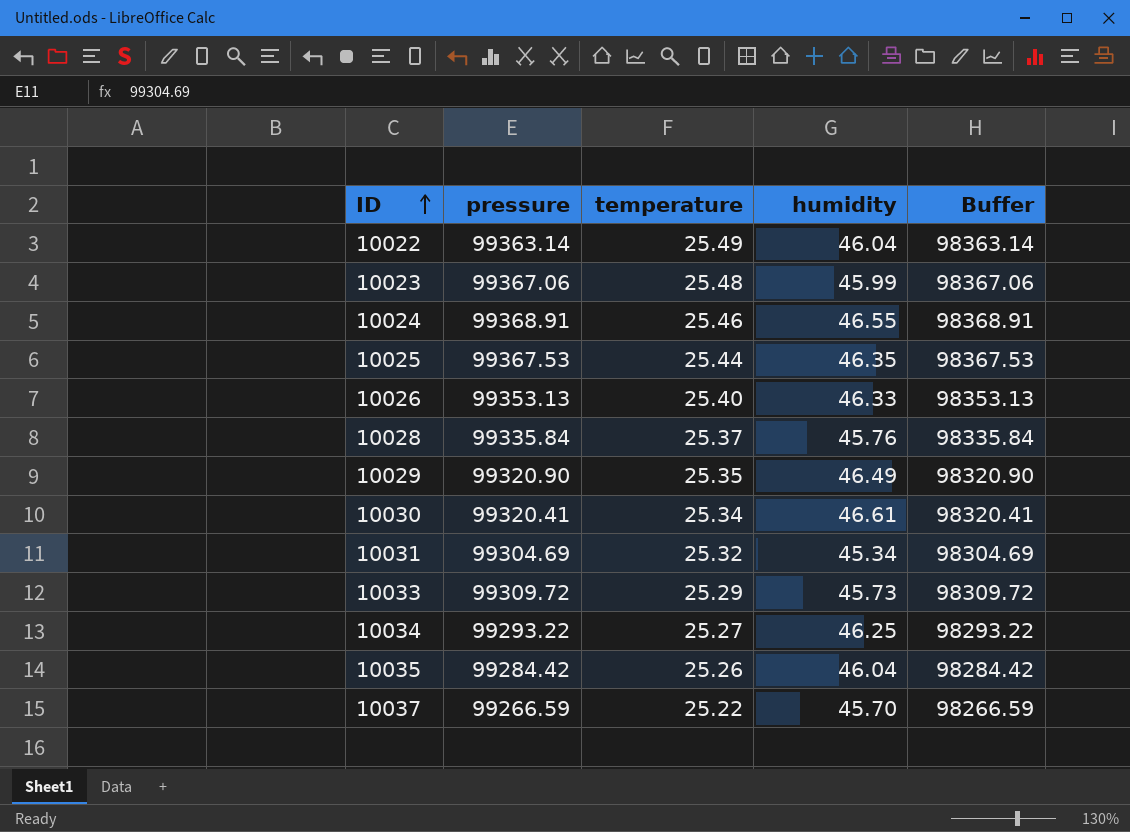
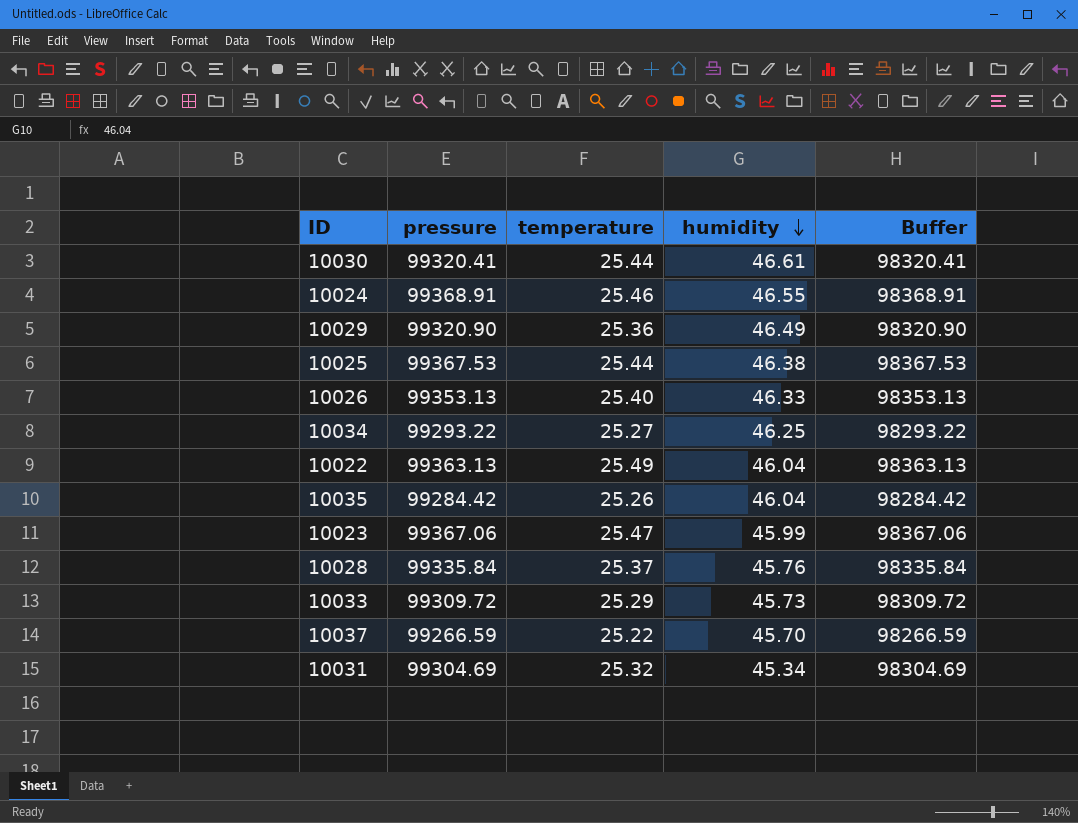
row order: ID ascending -> humidity descending
10030 | temperature: 25.34 -> 25.44
10029 | temperature: 25.35 -> 25.36
10025 | humidity: 46.35 -> 46.38
10022 | pressure: 99363.14 -> 99363.13
10022 | Buffer: 98363.14 -> 98363.13
10023 | temperature: 25.48 -> 25.47

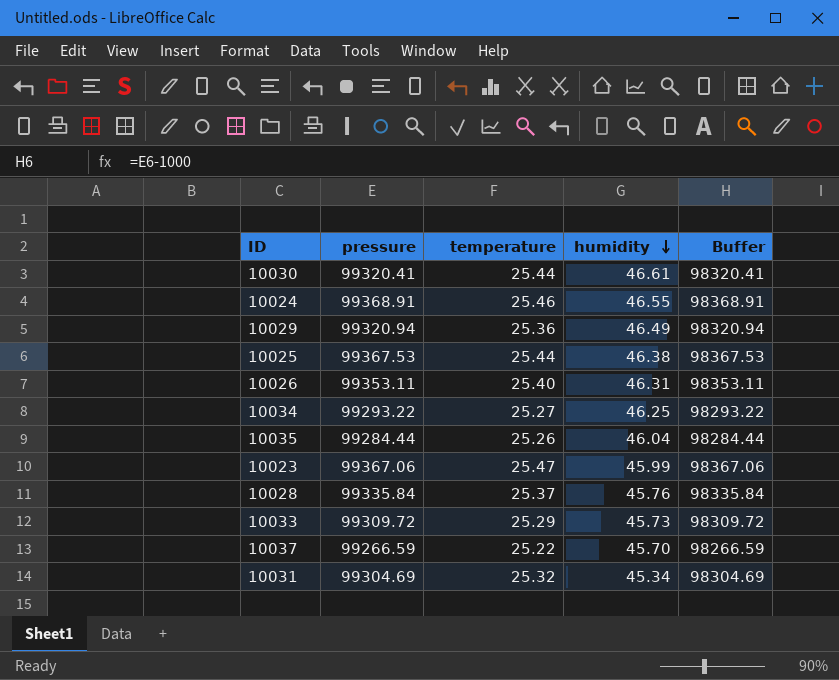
row 10022: 99363.13 | 25.49 | 46.04 | 98363.13 -> none
10029 | pressure: 99320.90 -> 99320.94
10029 | Buffer: 98320.90 -> 98320.94
10026 | pressure: 99353.13 -> 99353.11
10026 | humidity: 46.33 -> 46.31
10026 | Buffer: 98353.13 -> 98353.11
10035 | pressure: 99284.42 -> 99284.44
10035 | Buffer: 98284.42 -> 98284.44

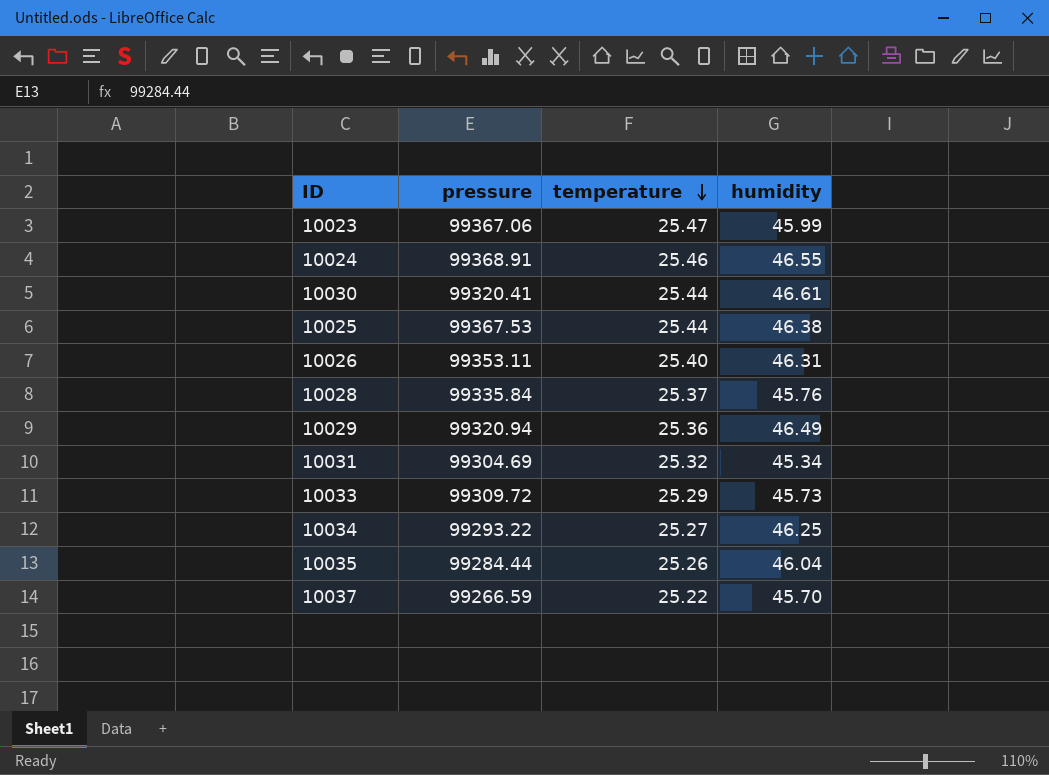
row order: humidity descending -> temperature descending
column Buffer | formula: [pressure] - 1000 -> none

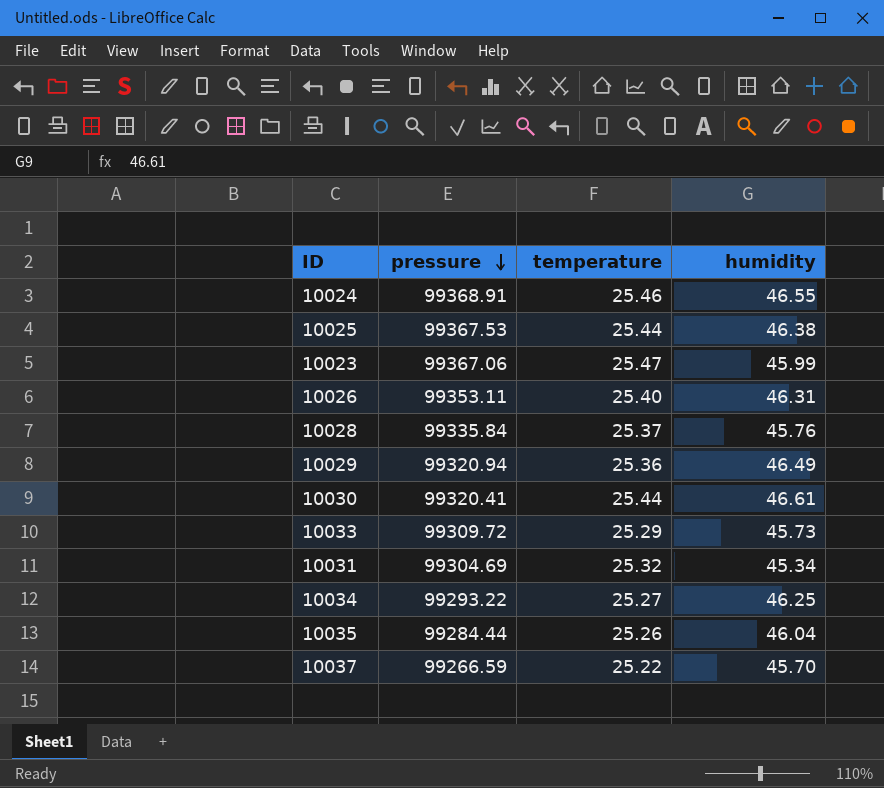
row order: temperature descending -> pressure descending

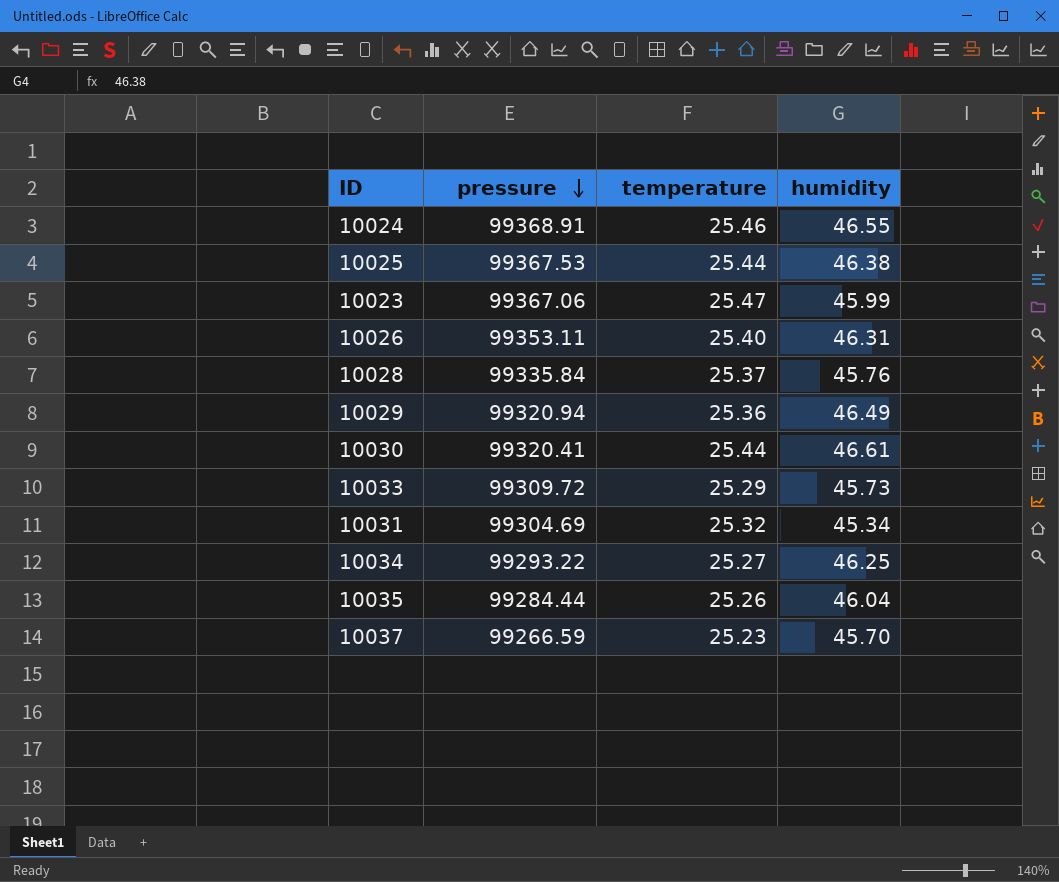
10037 | temperature: 25.22 -> 25.23

